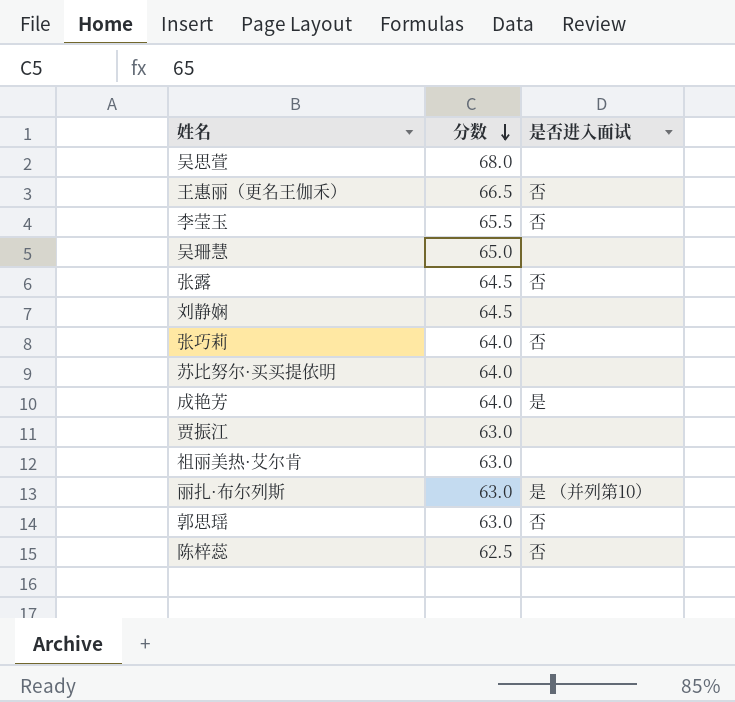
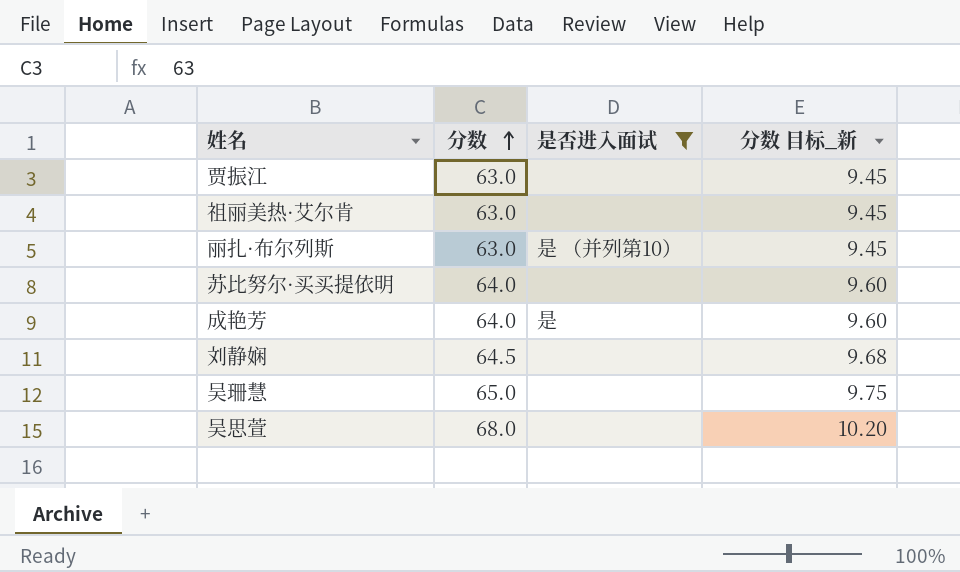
filter: none -> 是否进入面试 != 否
row order: 分数 descending -> 分数 ascending
column 分数 目标_新 | formula: none -> [分数] * 0.15

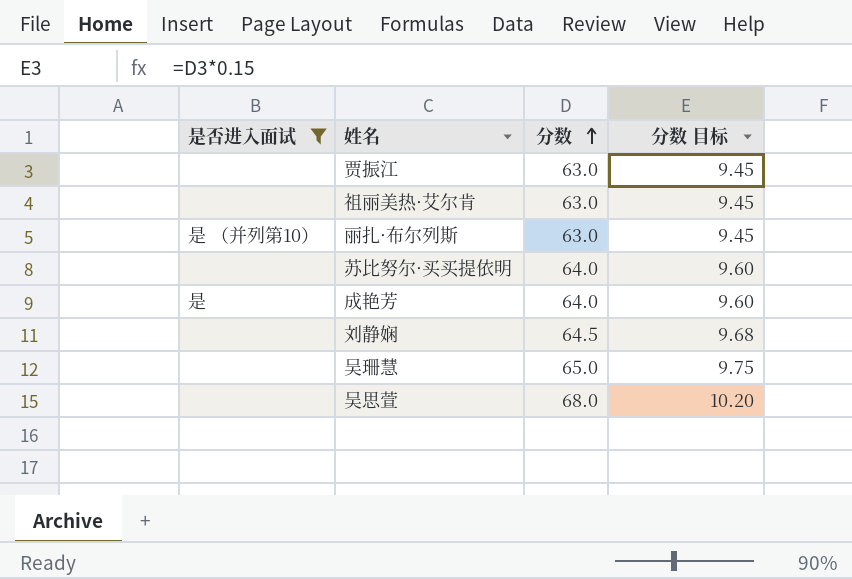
column 是否进入面试 | position: 3 -> 1
column name: 分数 目标_新 -> 分数 目标

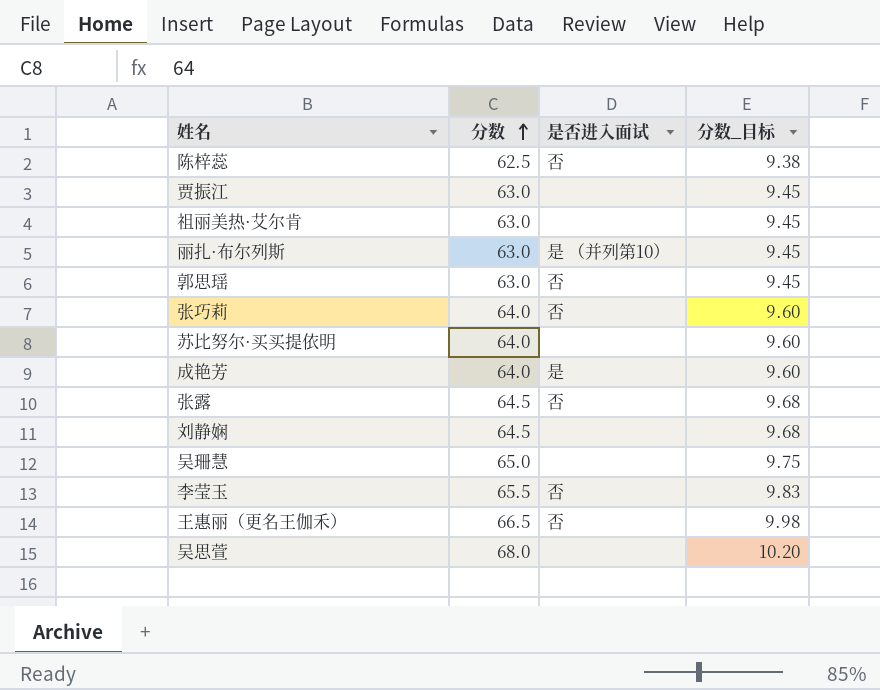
filter: 是否进入面试 != 否 -> none
column 是否进入面试 | position: 1 -> 3
column name: 分数 目标 -> 分数_目标

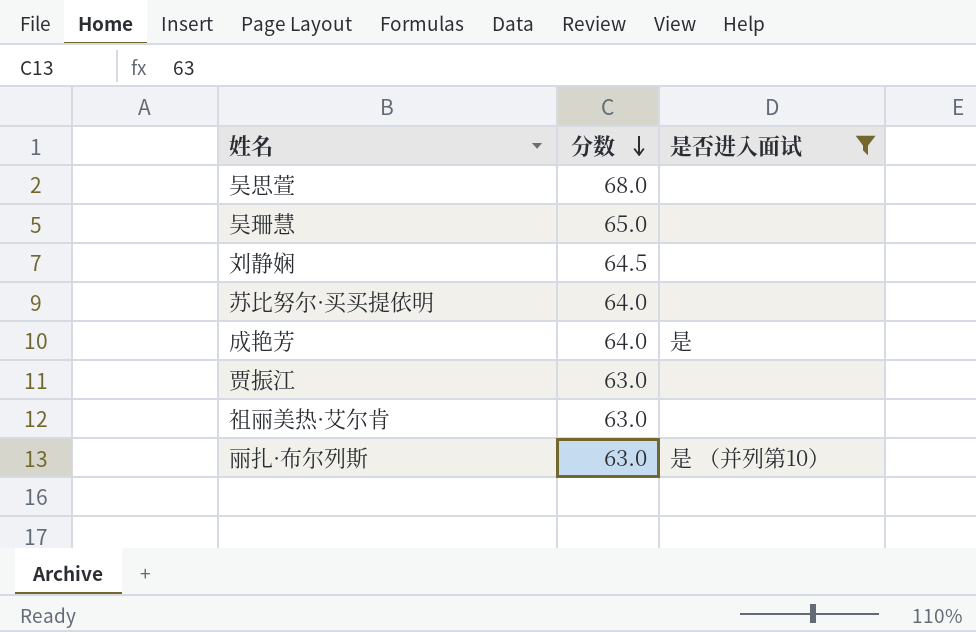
filter: none -> 是否进入面试 != 否
row order: 分数 ascending -> 分数 descending
column 分数_目标 | formula: [分数] * 0.15 -> none

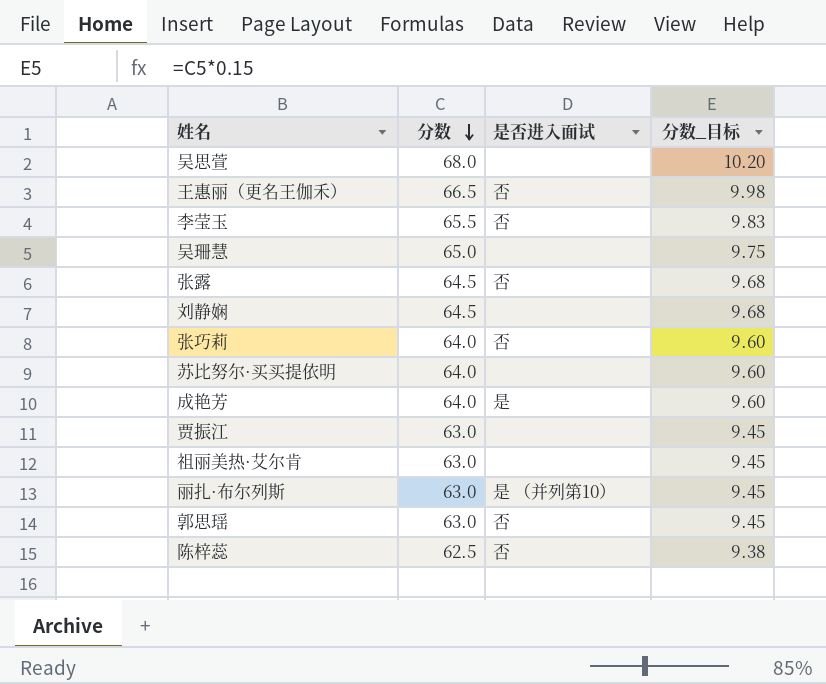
filter: 是否进入面试 != 否 -> none
column 分数_目标 | formula: none -> [分数] * 0.15

